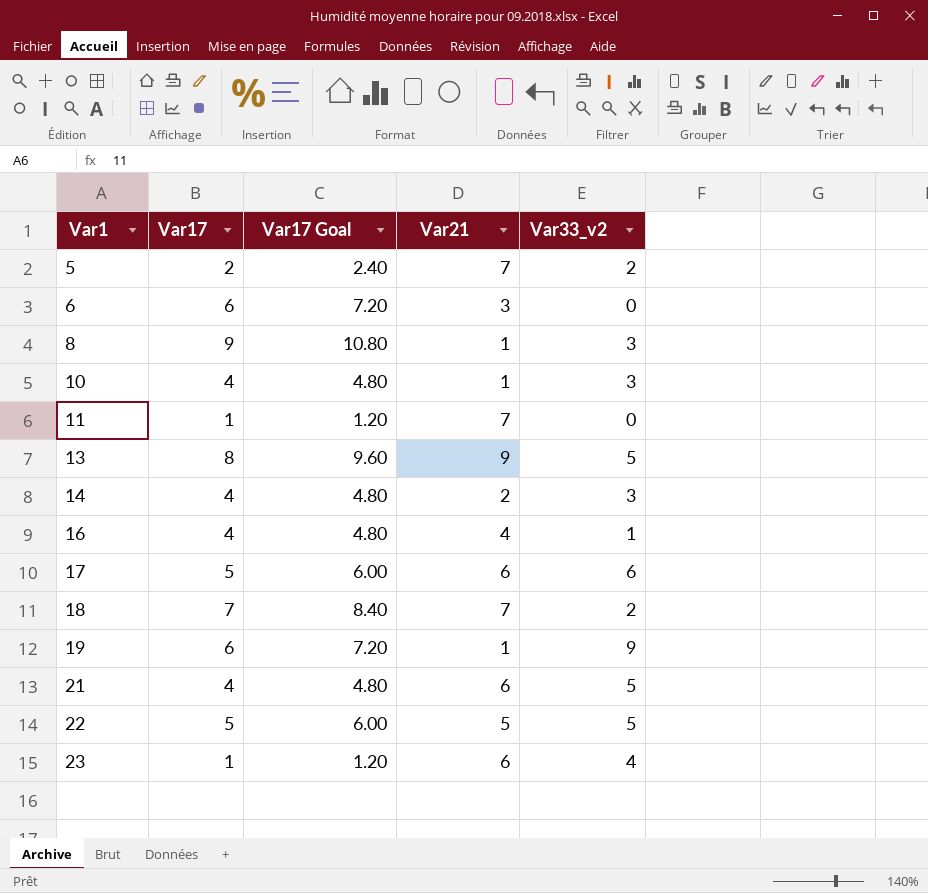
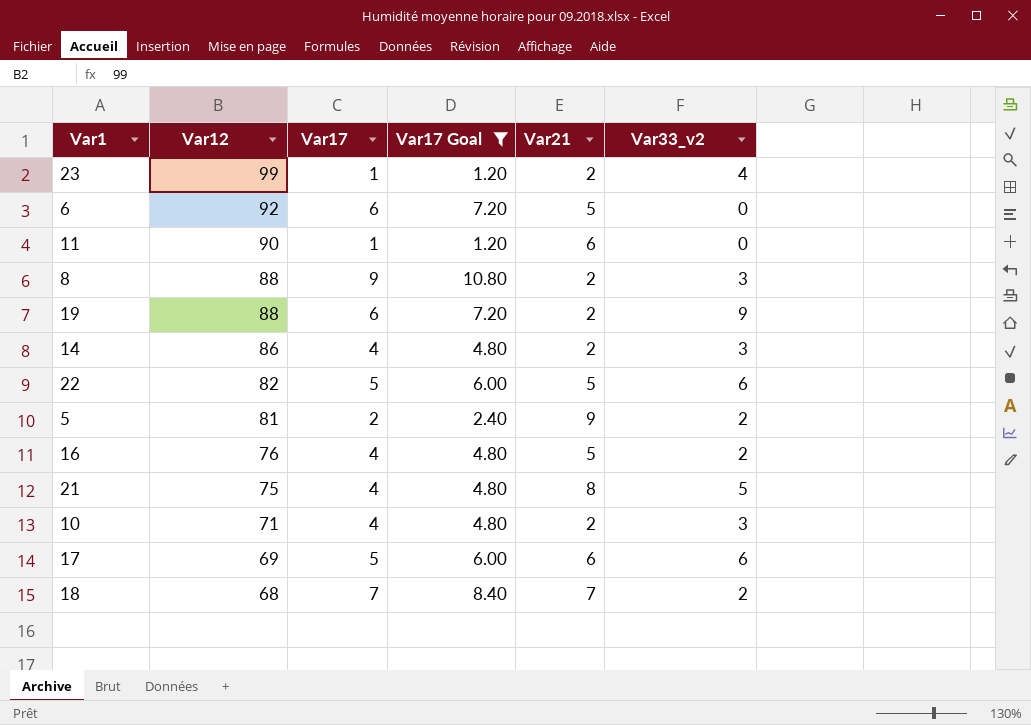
filter: none -> Var17 Goal != 9.60
row order: Var1 ascending -> Var12 descending
column Var12 | position: none -> 2
23 | Var21: 6 -> 2
6 | Var21: 3 -> 5
11 | Var21: 7 -> 6
8 | Var21: 1 -> 2
19 | Var21: 1 -> 2
22 | Var33_v2: 5 -> 6
5 | Var21: 7 -> 9
16 | Var21: 4 -> 5
16 | Var33_v2: 1 -> 2
21 | Var21: 6 -> 8
10 | Var21: 1 -> 2

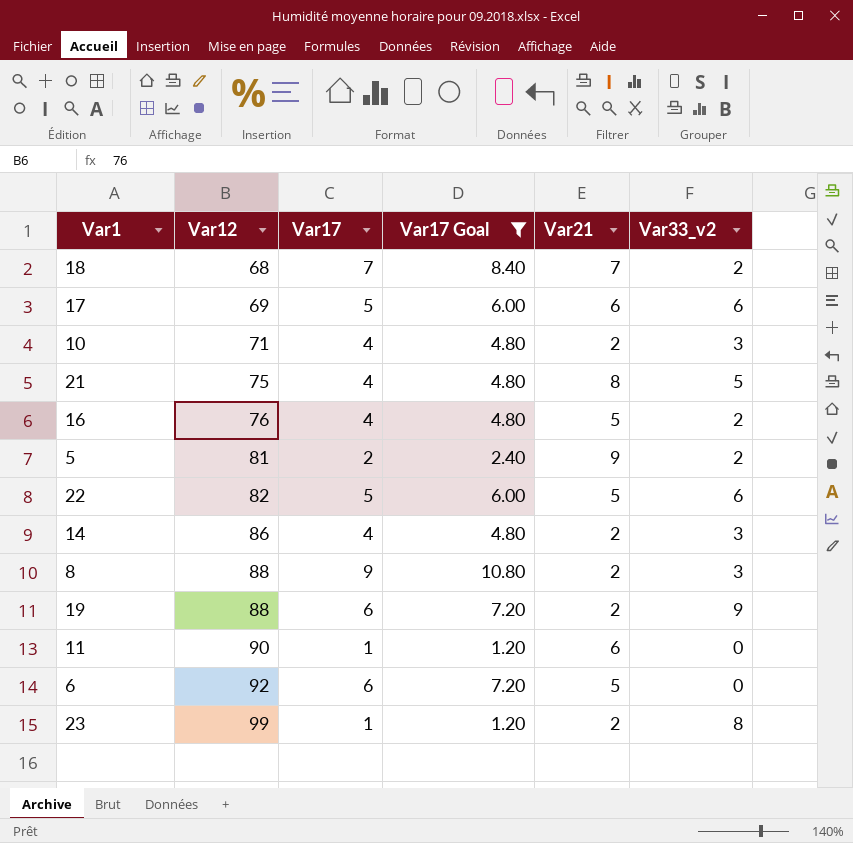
row order: Var12 descending -> Var12 ascending
23 | Var33_v2: 4 -> 8

